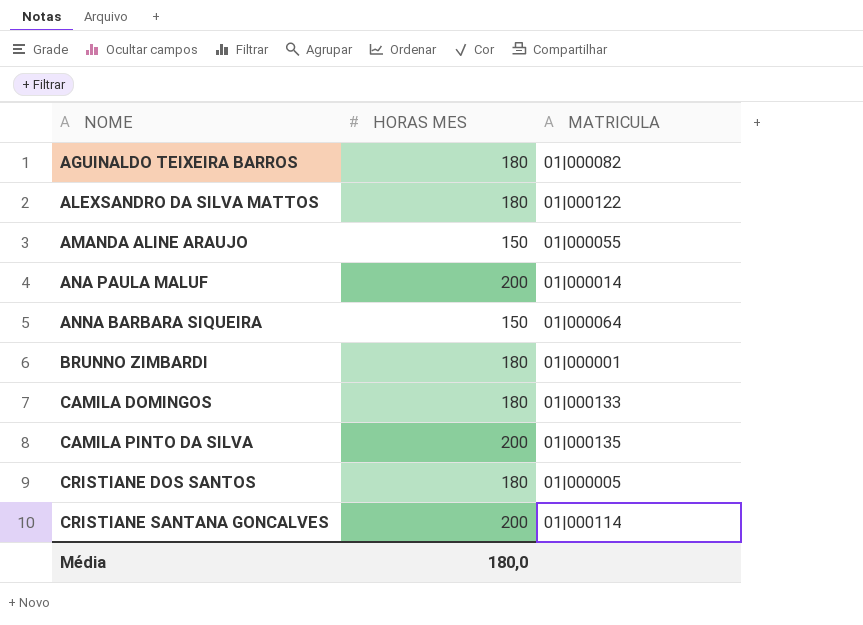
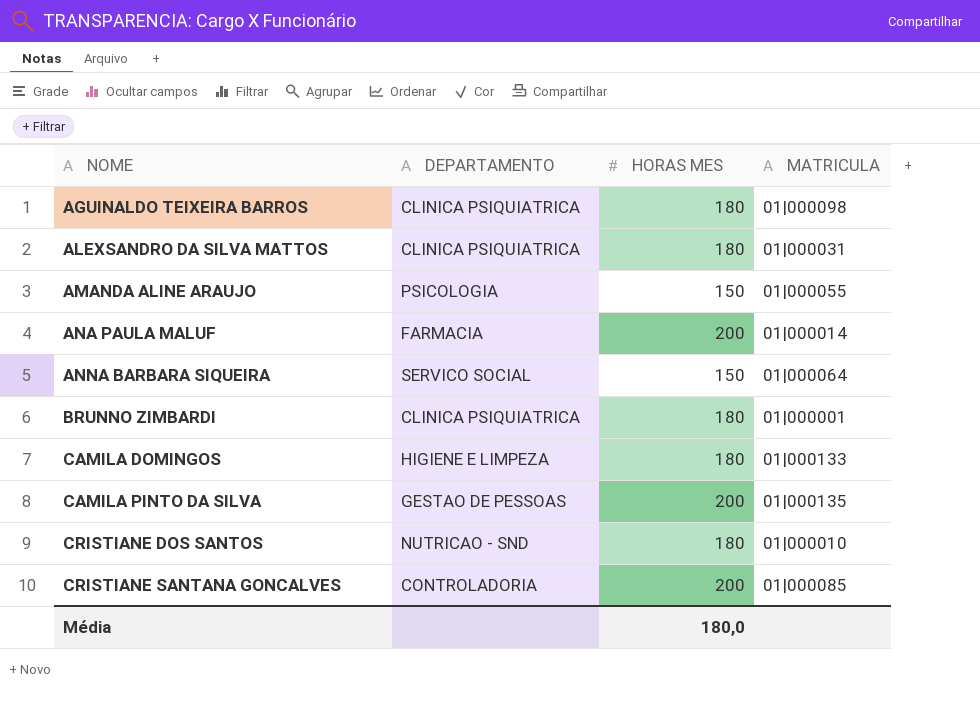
column DEPARTAMENTO | position: none -> 2
AGUINALDO TEIXEIRA BARROS | MATRICULA: 01|000082 -> 01|000098
ALEXSANDRO DA SILVA MATTOS | MATRICULA: 01|000122 -> 01|000031
CRISTIANE DOS SANTOS | MATRICULA: 01|000005 -> 01|000010
CRISTIANE SANTANA GONCALVES | MATRICULA: 01|000114 -> 01|000085

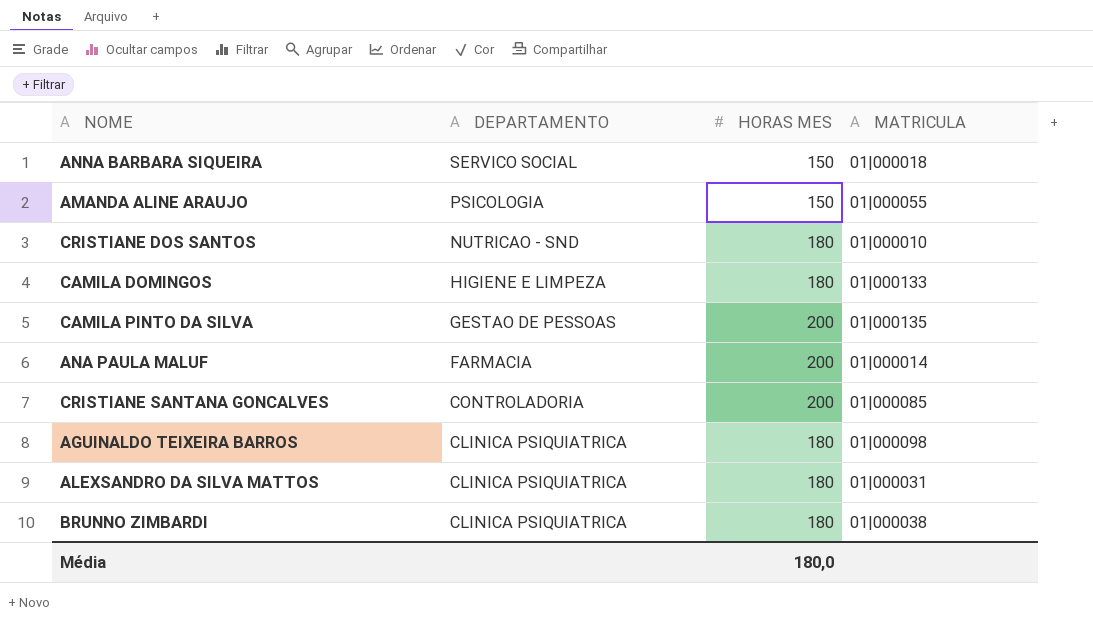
row order: NOME ascending -> DEPARTAMENTO descending
ANNA BARBARA SIQUEIRA | MATRICULA: 01|000064 -> 01|000018
BRUNNO ZIMBARDI | MATRICULA: 01|000001 -> 01|000038

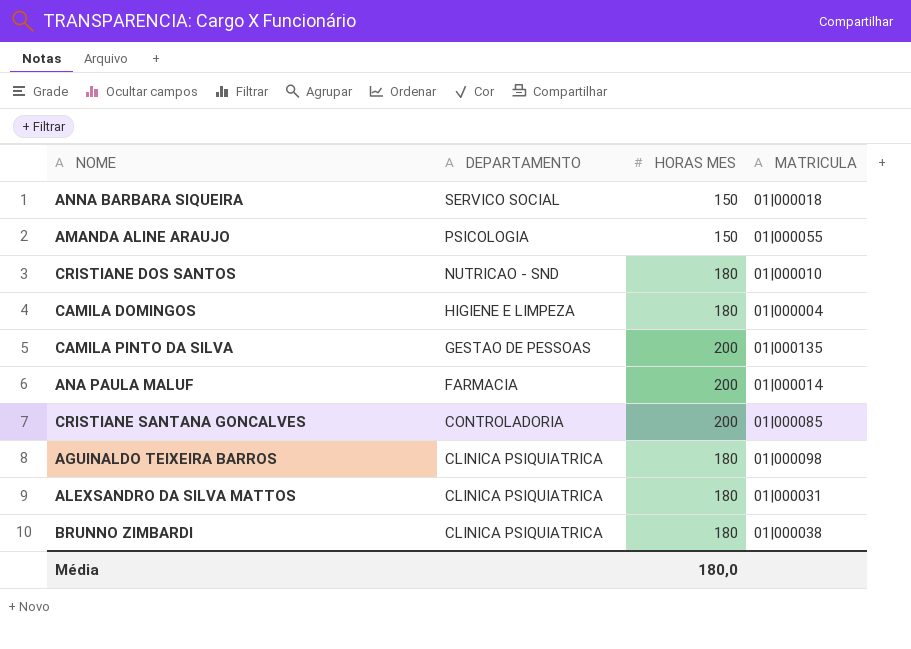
CAMILA DOMINGOS | MATRICULA: 01|000133 -> 01|000004

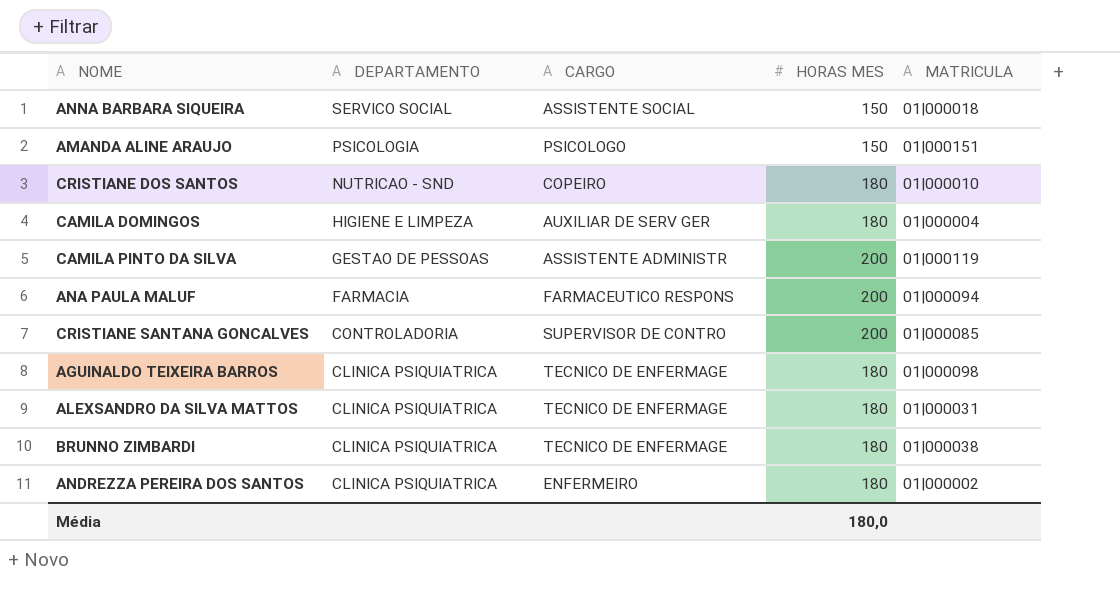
column CARGO | position: none -> 3
AMANDA ALINE ARAUJO | MATRICULA: 01|000055 -> 01|000151
CAMILA PINTO DA SILVA | MATRICULA: 01|000135 -> 01|000119
ANA PAULA MALUF | MATRICULA: 01|000014 -> 01|000094
row ANDREZZA PEREIRA DOS SANTOS: none -> CLINICA PSIQUIATRICA | ENFERMEIRO | 180 | 01|000002

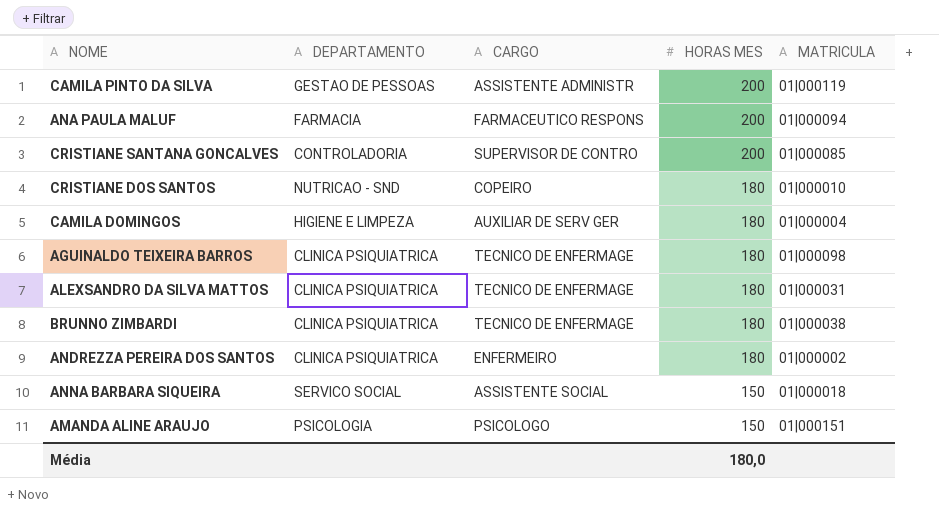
row order: DEPARTAMENTO descending -> HORAS MES descending

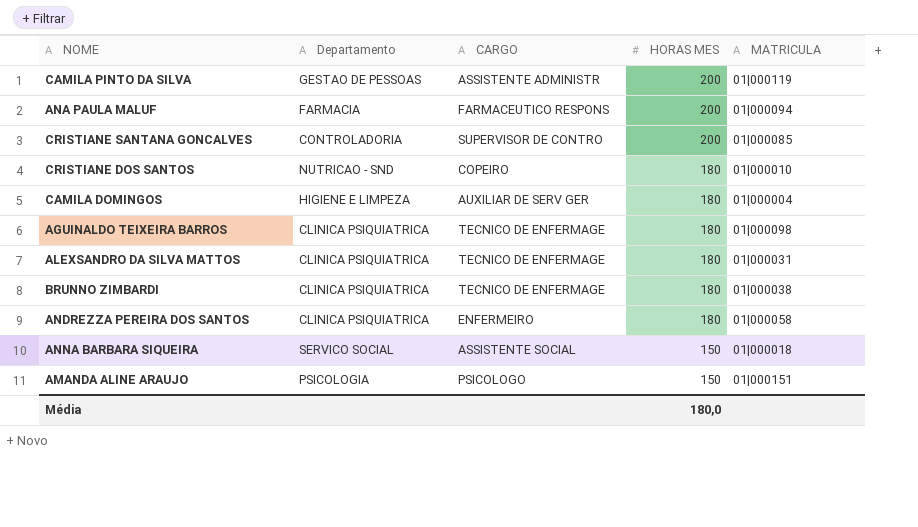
column name: DEPARTAMENTO -> Departamento
ANDREZZA PEREIRA DOS SANTOS | MATRICULA: 01|000002 -> 01|000058

